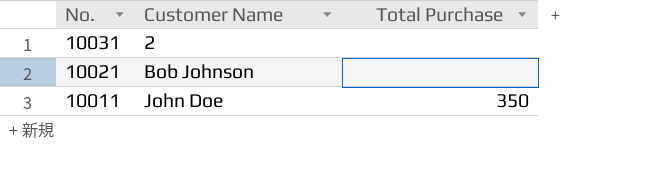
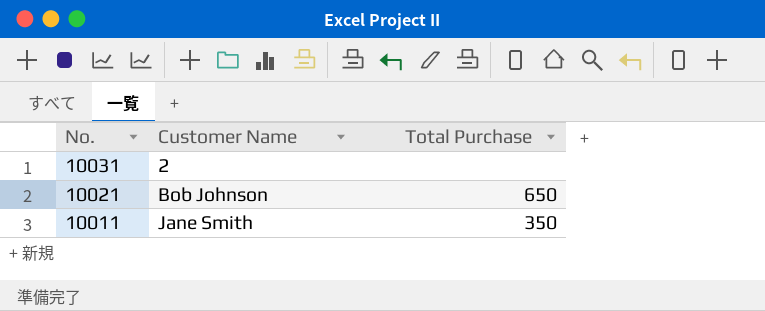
10021 | Total Purchase: none -> 650
10011 | Customer Name: John Doe -> Jane Smith

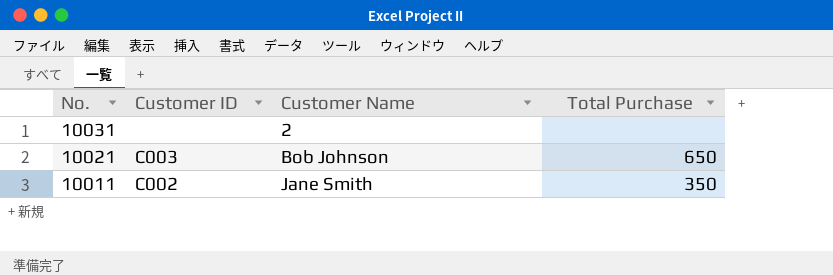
column Customer ID | position: none -> 2

